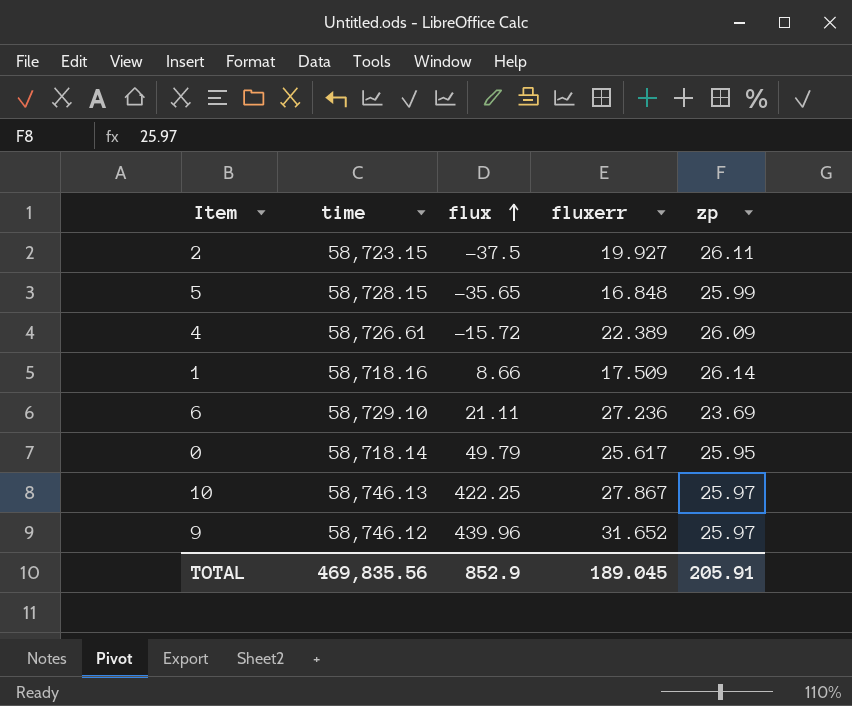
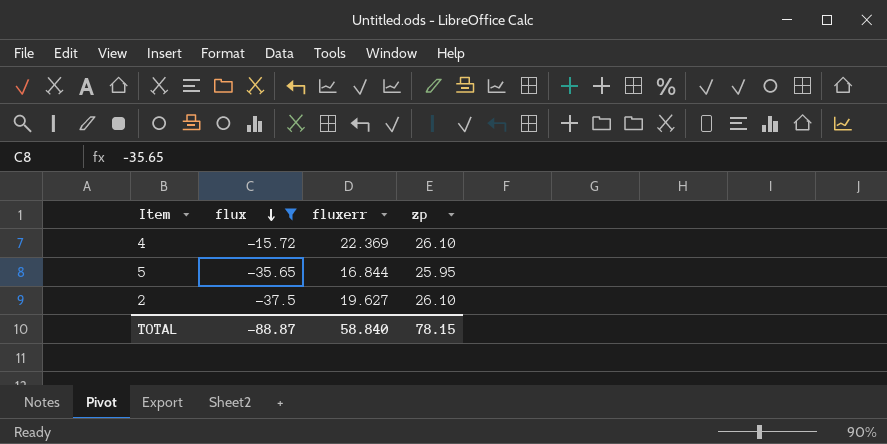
filter: none -> flux <= -15.72
row order: flux ascending -> flux descending
column time | position: 2 -> none
4 | fluxerr: 22.389 -> 22.369
4 | zp: 26.09 -> 26.10
5 | fluxerr: 16.848 -> 16.844
5 | zp: 25.99 -> 25.95
2 | fluxerr: 19.927 -> 19.627
2 | zp: 26.11 -> 26.10
TOTAL | flux: 852.9 -> -88.87
TOTAL | fluxerr: 189.045 -> 58.840
TOTAL | zp: 205.91 -> 78.15

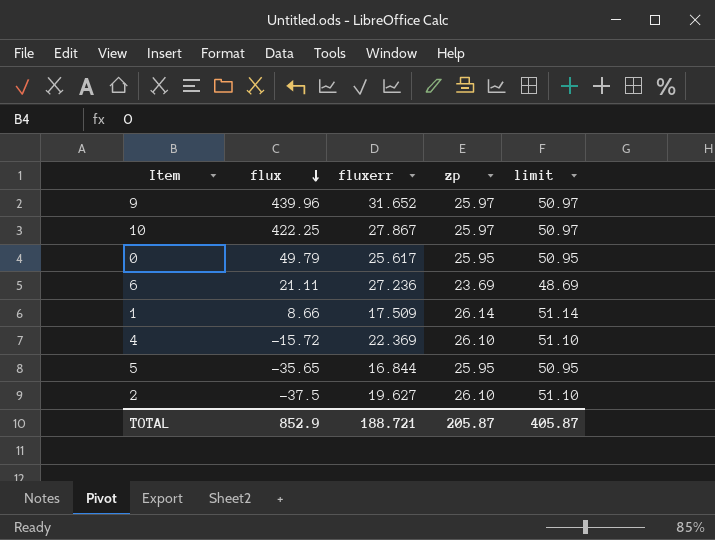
filter: flux <= -15.72 -> none
column limit | formula: none -> [zp] + 25
TOTAL | flux: -88.87 -> 852.9
TOTAL | fluxerr: 58.840 -> 188.721
TOTAL | zp: 78.15 -> 205.87

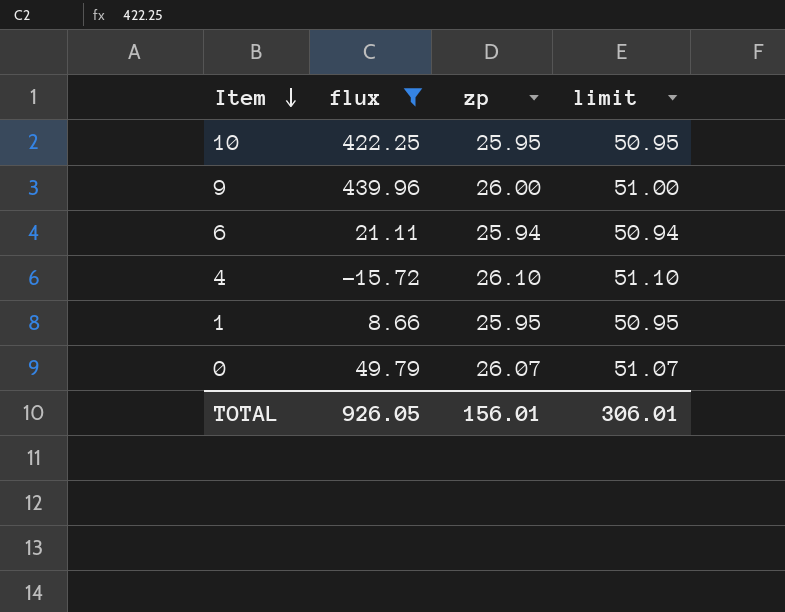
filter: none -> flux >= -15.72
row order: flux descending -> Item descending
column fluxerr | position: 3 -> none
10 | zp: 25.97 -> 25.95
10 | limit: 50.97 -> 50.95
9 | zp: 25.97 -> 26.00
9 | limit: 50.97 -> 51.00
6 | zp: 23.69 -> 25.94
6 | limit: 48.69 -> 50.94
1 | zp: 26.14 -> 25.95
1 | limit: 51.14 -> 50.95
0 | zp: 25.95 -> 26.07
0 | limit: 50.95 -> 51.07
TOTAL | flux: 852.9 -> 926.05
TOTAL | zp: 205.87 -> 156.01
TOTAL | limit: 405.87 -> 306.01

